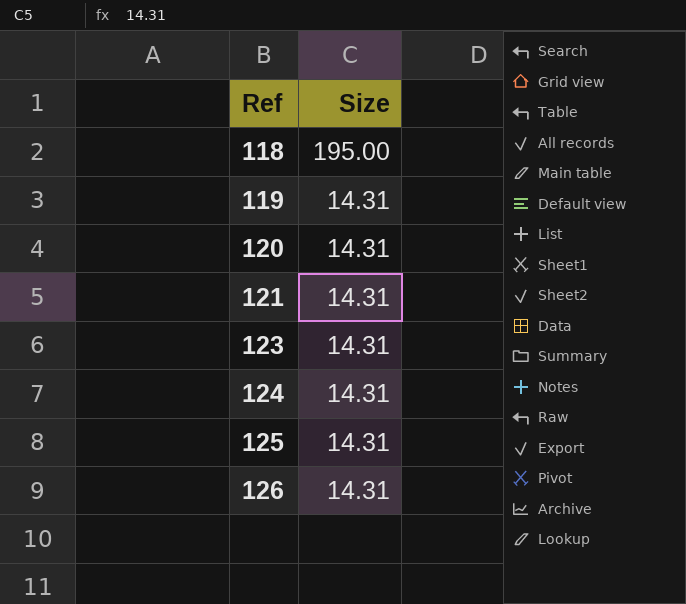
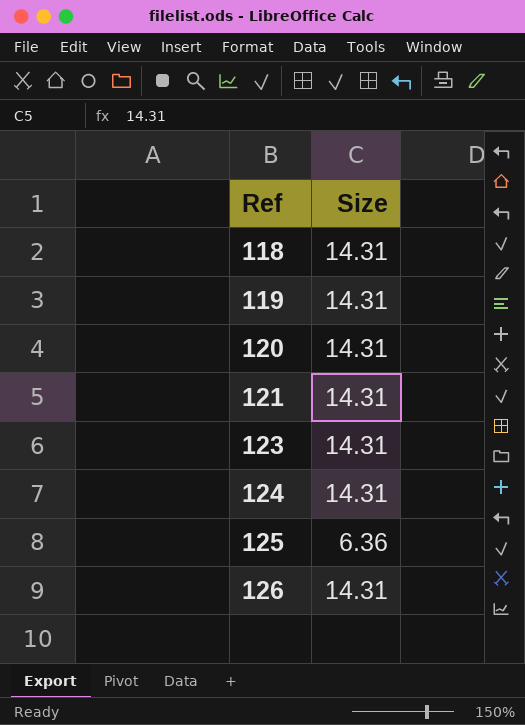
118 | Size: 195.00 -> 14.31
125 | Size: 14.31 -> 6.36

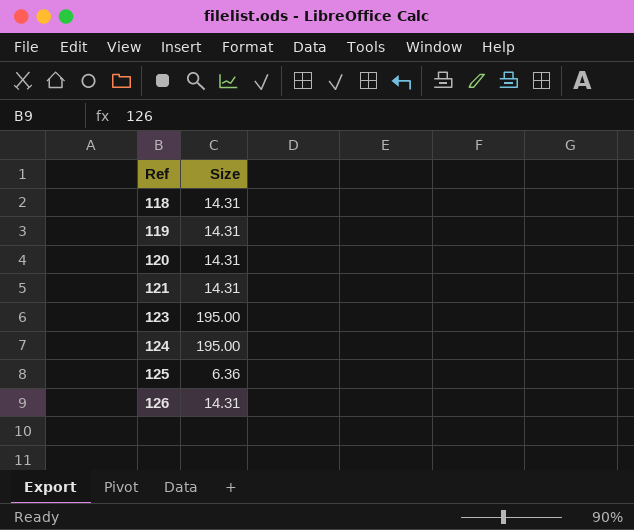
123 | Size: 14.31 -> 195.00
124 | Size: 14.31 -> 195.00

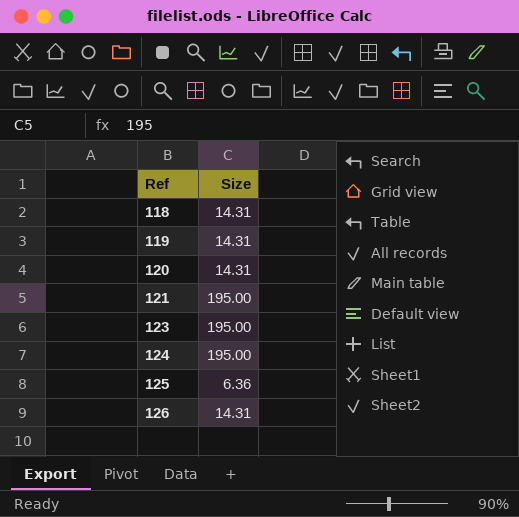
121 | Size: 14.31 -> 195.00

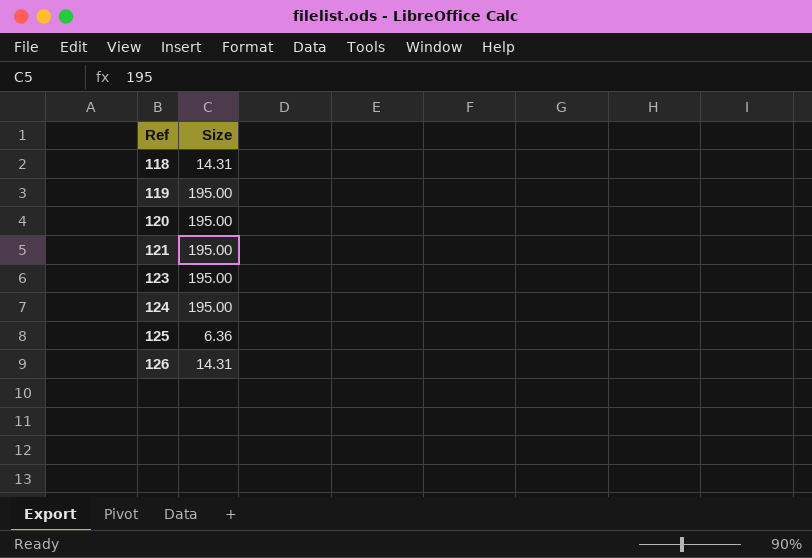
119 | Size: 14.31 -> 195.00
120 | Size: 14.31 -> 195.00

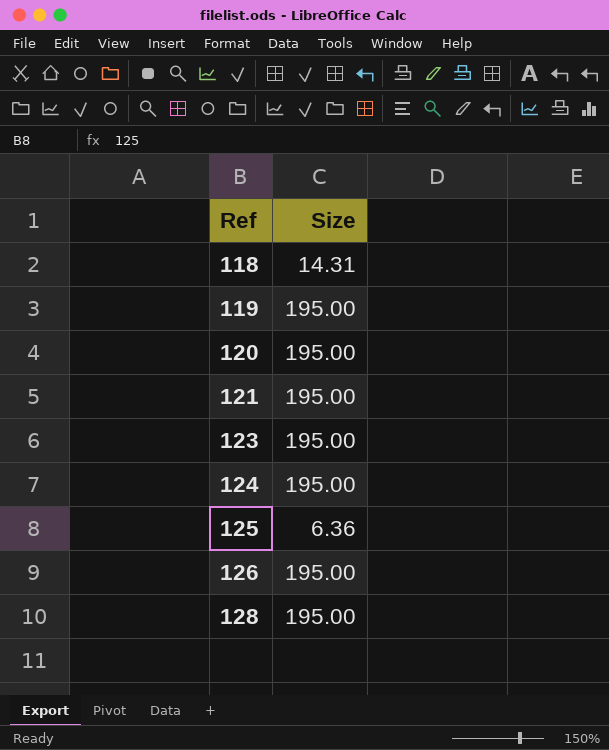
126 | Size: 14.31 -> 195.00
row 128: none -> 195.00

